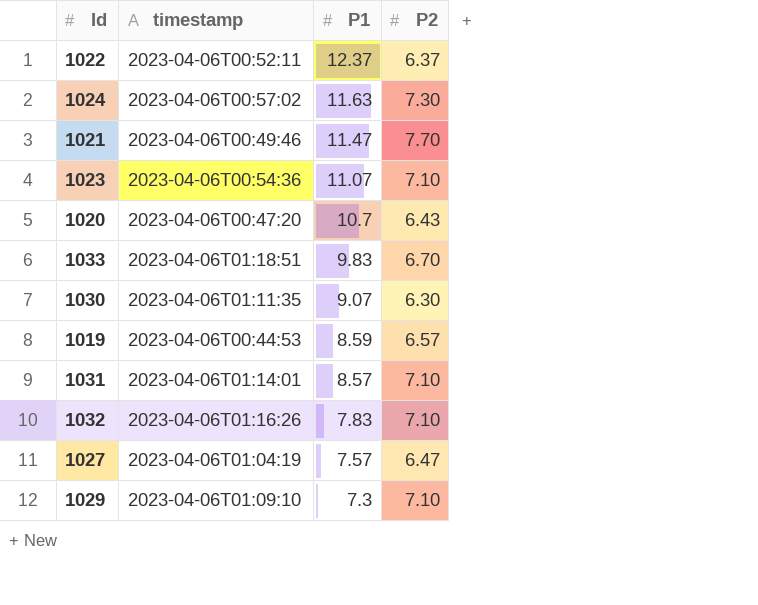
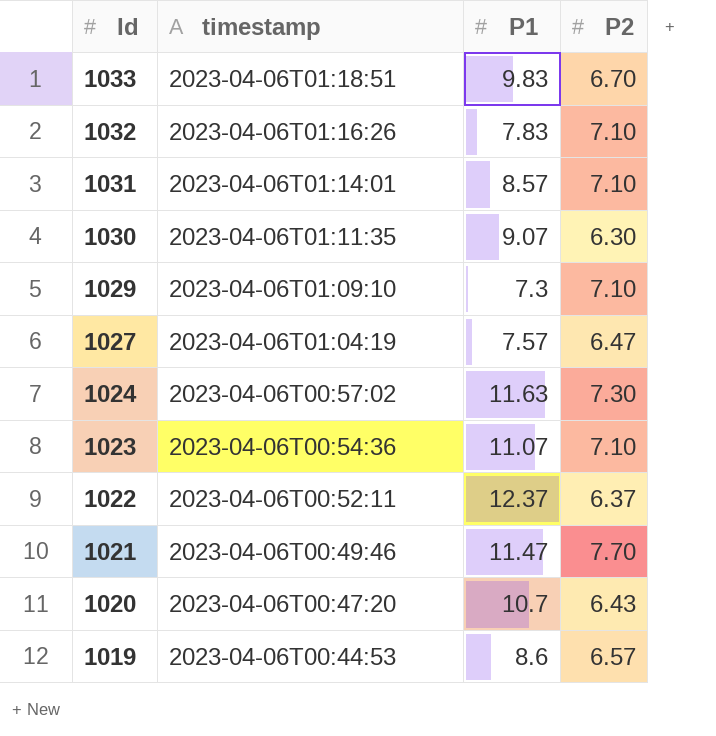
row order: P1 descending -> Id descending
1019 | P1: 8.59 -> 8.6

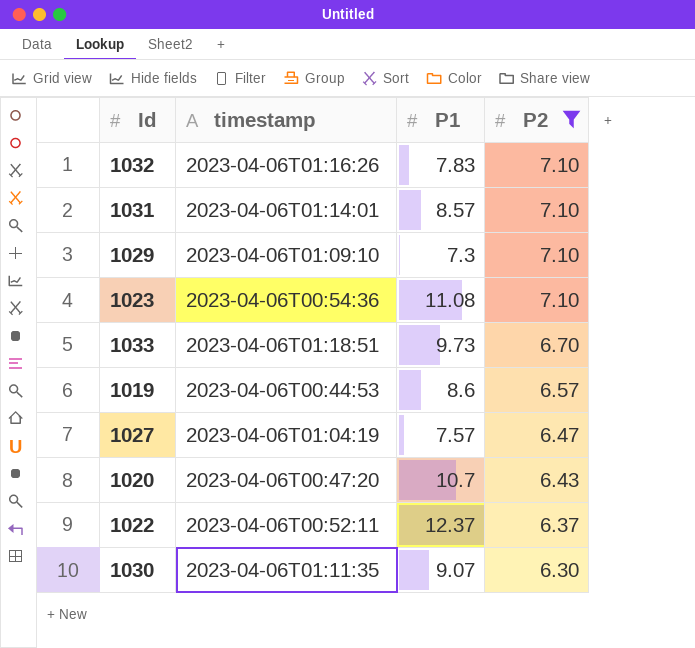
filter: none -> P2 <= 7.10
row order: Id descending -> P2 descending
1023 | P1: 11.07 -> 11.08
1033 | P1: 9.83 -> 9.73

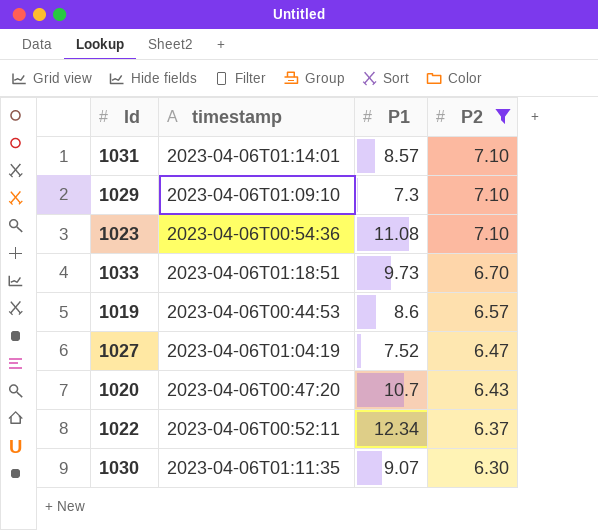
row 1032: 2023-04-06T01:16:26 | 7.83 | 7.10 -> none
1027 | P1: 7.57 -> 7.52
1022 | P1: 12.37 -> 12.34

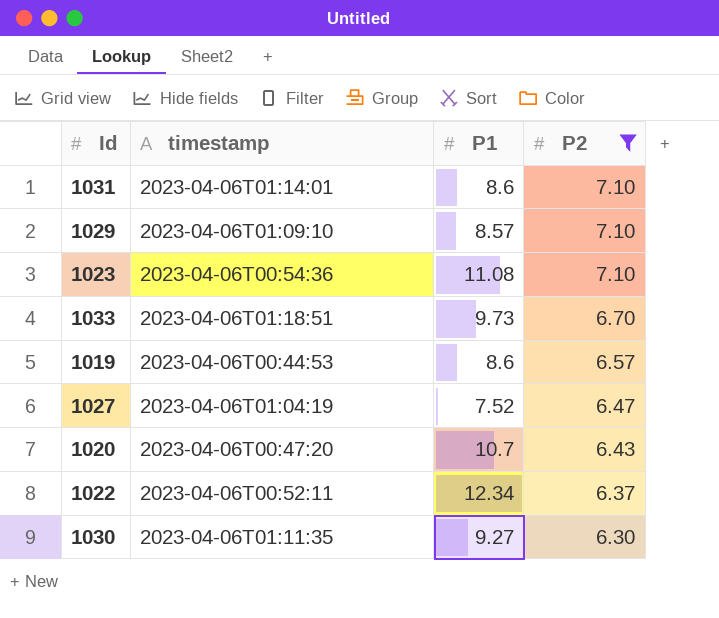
1031 | P1: 8.57 -> 8.6
1029 | P1: 7.3 -> 8.57
1030 | P1: 9.07 -> 9.27

